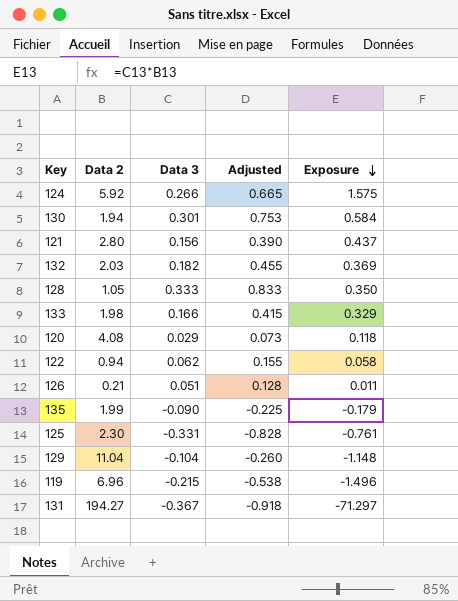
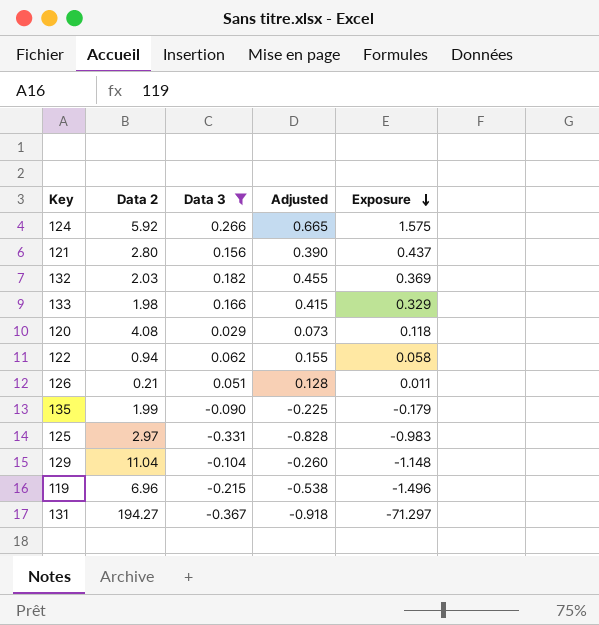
filter: none -> Data 3 <= 0.266
125 | Data 2: 2.30 -> 2.97
125 | Exposure: -0.761 -> -0.983

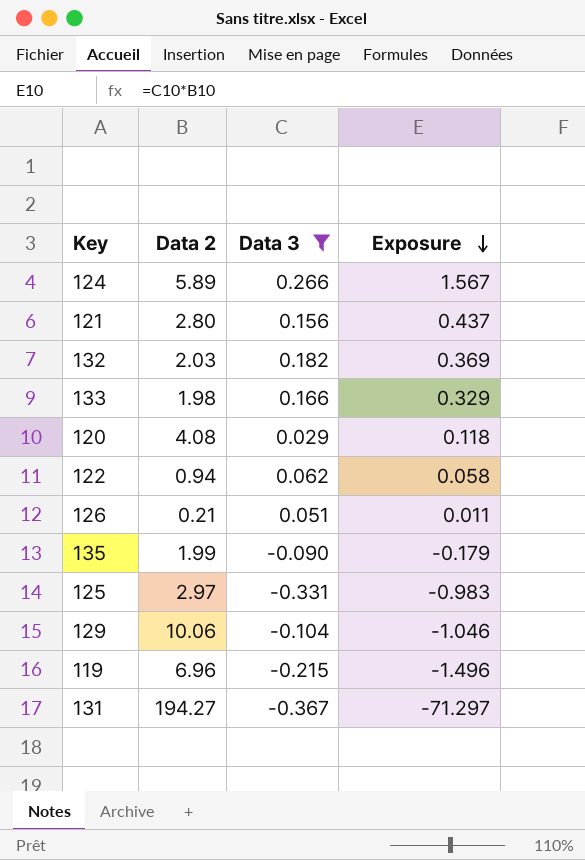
column Adjusted | formula: [Data 3] * 2.5 -> none
124 | Data 2: 5.92 -> 5.89
124 | Exposure: 1.575 -> 1.567
129 | Data 2: 11.04 -> 10.06
129 | Exposure: -1.148 -> -1.046

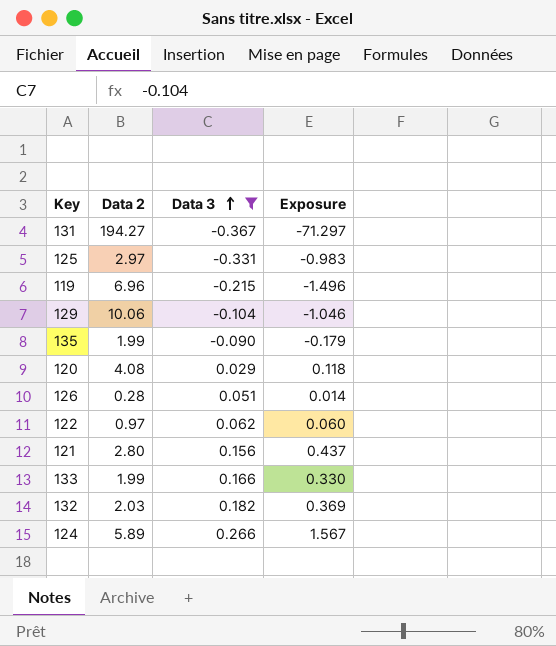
row order: Exposure descending -> Data 3 ascending
126 | Data 2: 0.21 -> 0.28
126 | Exposure: 0.011 -> 0.014
122 | Data 2: 0.94 -> 0.97
122 | Exposure: 0.058 -> 0.060
133 | Data 2: 1.98 -> 1.99
133 | Exposure: 0.329 -> 0.330

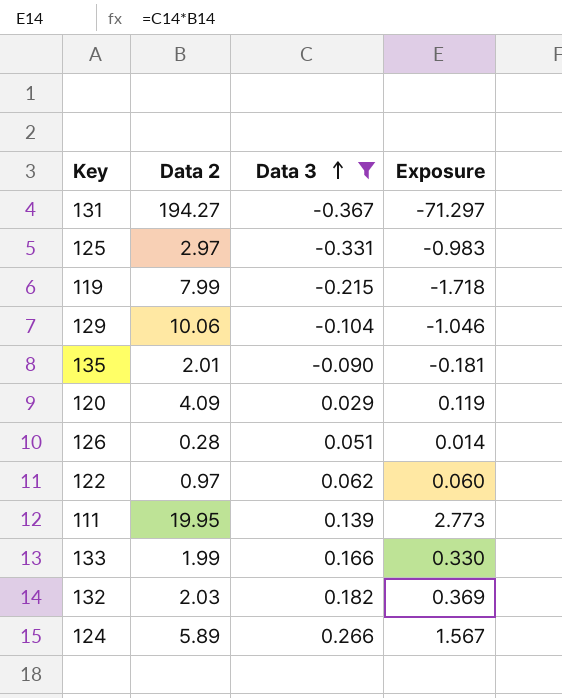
row 121: 2.80 | 0.156 | 0.437 -> none
119 | Data 2: 6.96 -> 7.99
119 | Exposure: -1.496 -> -1.718
135 | Data 2: 1.99 -> 2.01
135 | Exposure: -0.179 -> -0.181
120 | Data 2: 4.08 -> 4.09
120 | Exposure: 0.118 -> 0.119
row 111: none -> 19.95 | 0.139 | 2.773

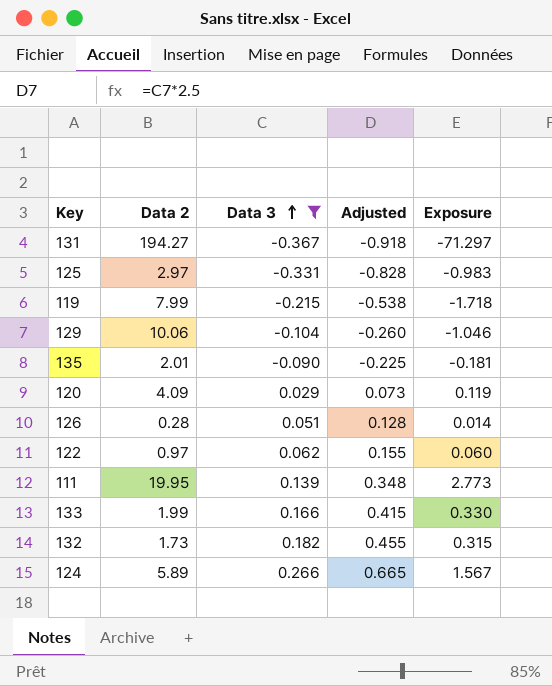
column Adjusted | formula: none -> [Data 3] * 2.5
132 | Data 2: 2.03 -> 1.73
132 | Exposure: 0.369 -> 0.315

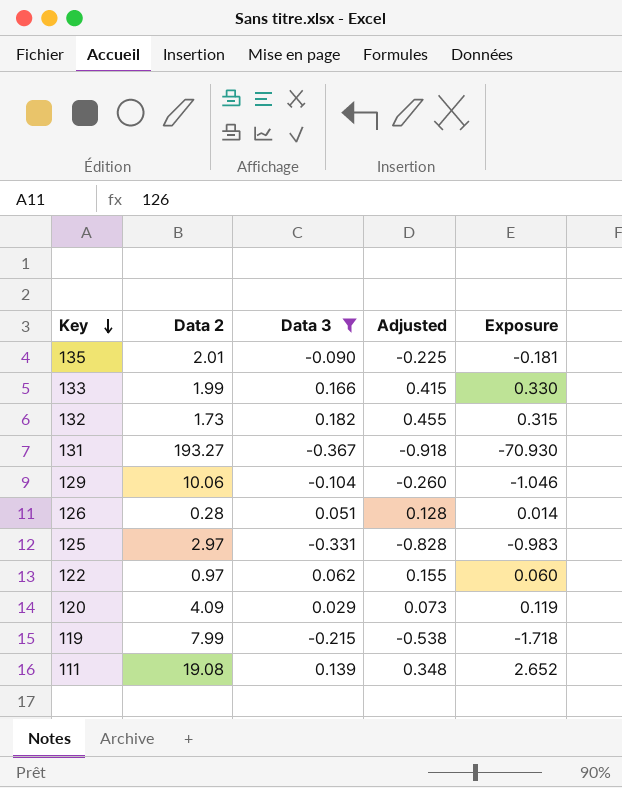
row order: Data 3 ascending -> Key descending
row 124: 5.89 | 0.266 | 0.665 | 1.567 -> none
131 | Data 2: 194.27 -> 193.27
131 | Exposure: -71.297 -> -70.930
111 | Data 2: 19.95 -> 19.08
111 | Exposure: 2.773 -> 2.652

